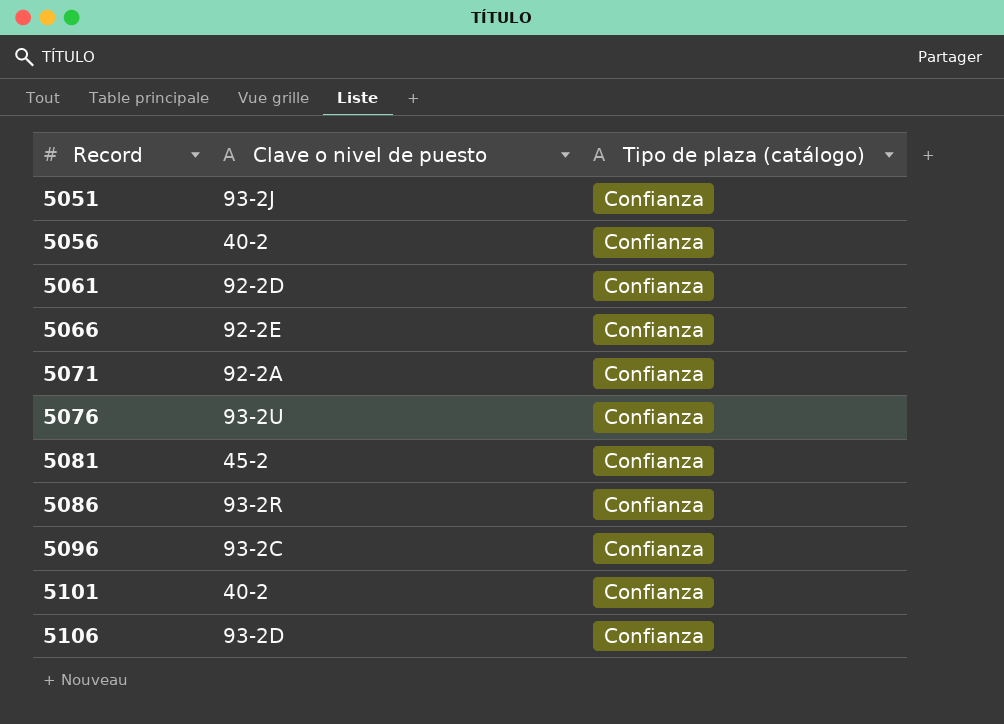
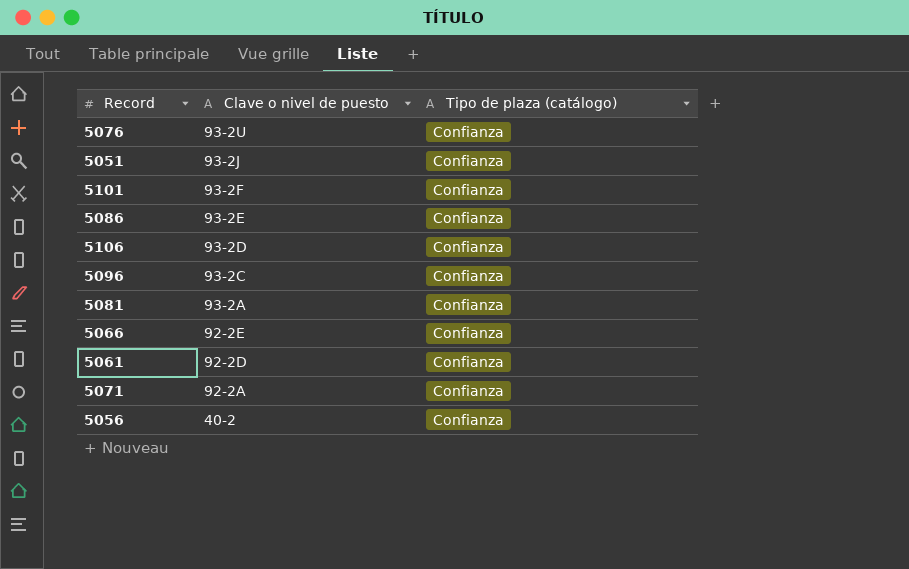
row order: Record ascending -> Clave o nivel de puesto descending
5101 | Clave o nivel de puesto: 40-2 -> 93-2F
5086 | Clave o nivel de puesto: 93-2R -> 93-2E
5081 | Clave o nivel de puesto: 45-2 -> 93-2A

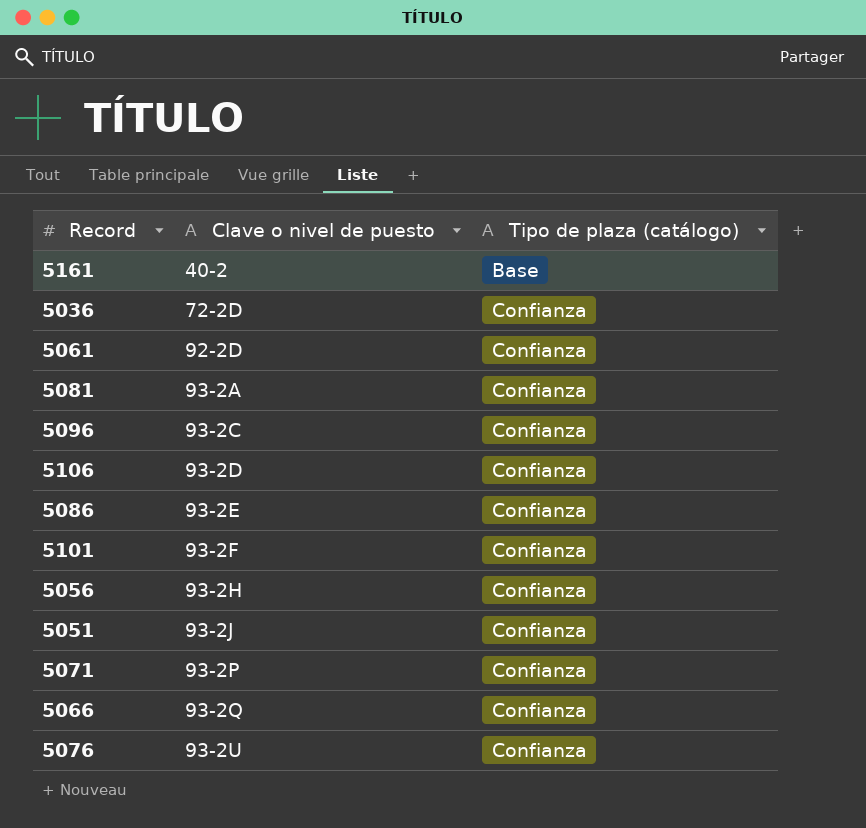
row order: Clave o nivel de puesto descending -> Clave o nivel de puesto ascending
row 5161: none -> 40-2 | Base
row 5036: none -> 72-2D | Confianza
5056 | Clave o nivel de puesto: 40-2 -> 93-2H
5071 | Clave o nivel de puesto: 92-2A -> 93-2P
5066 | Clave o nivel de puesto: 92-2E -> 93-2Q

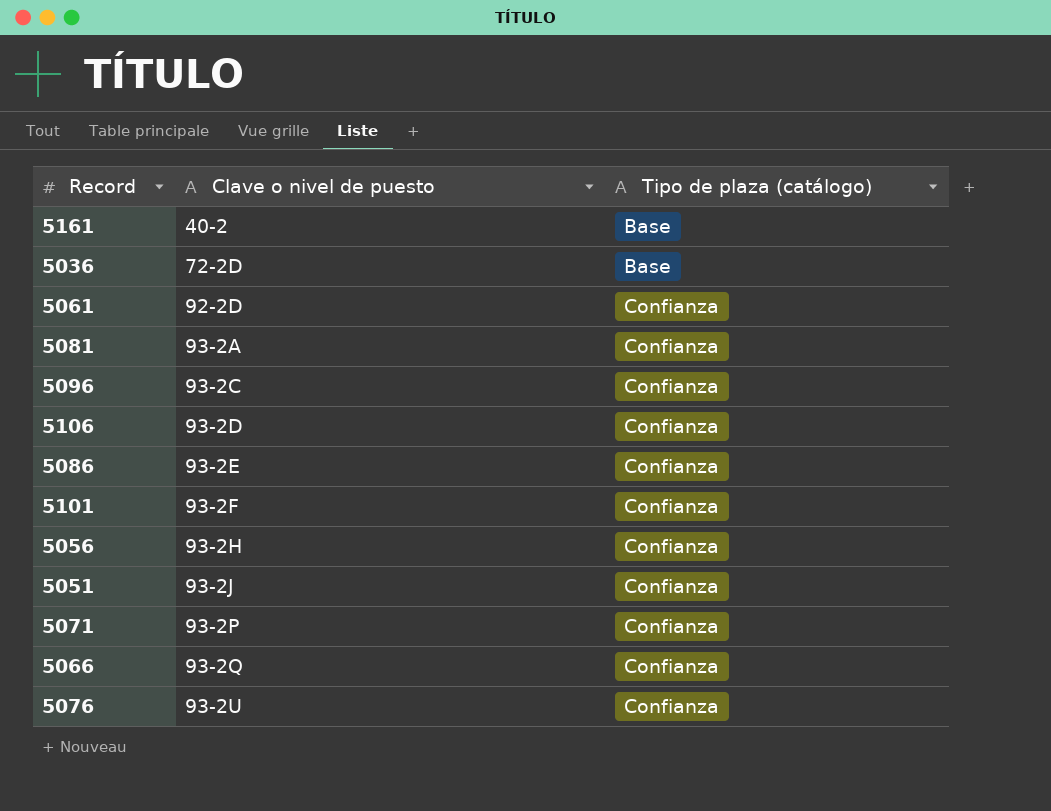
5036 | Tipo de plaza (catálogo): Confianza -> Base

